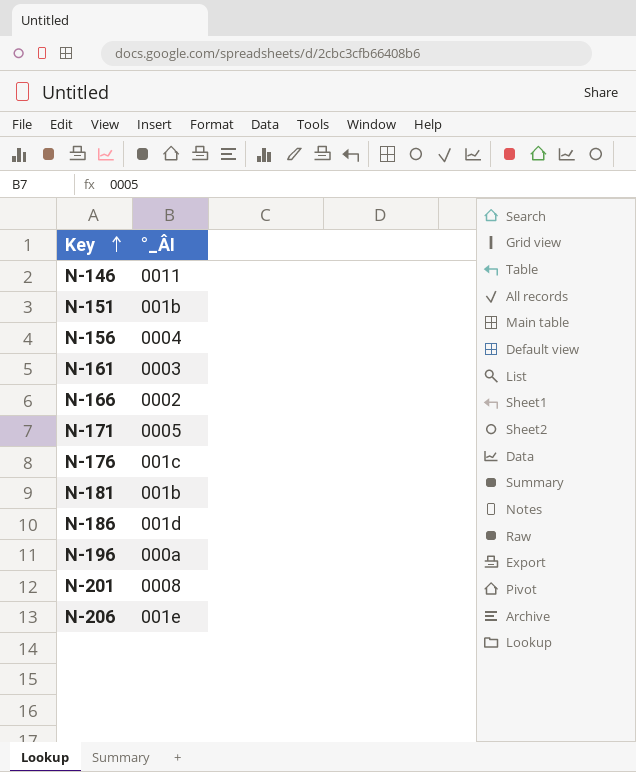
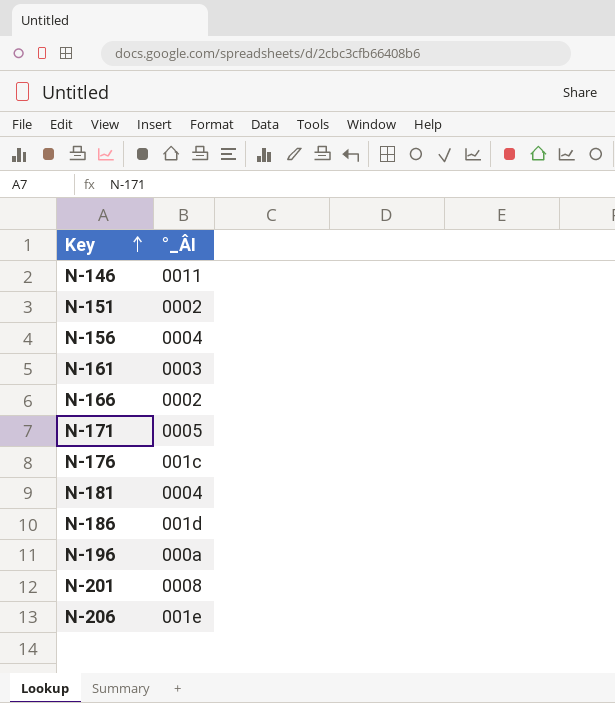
N-151 | °_ÂI: 001b -> 0002
N-181 | °_ÂI: 001b -> 0004

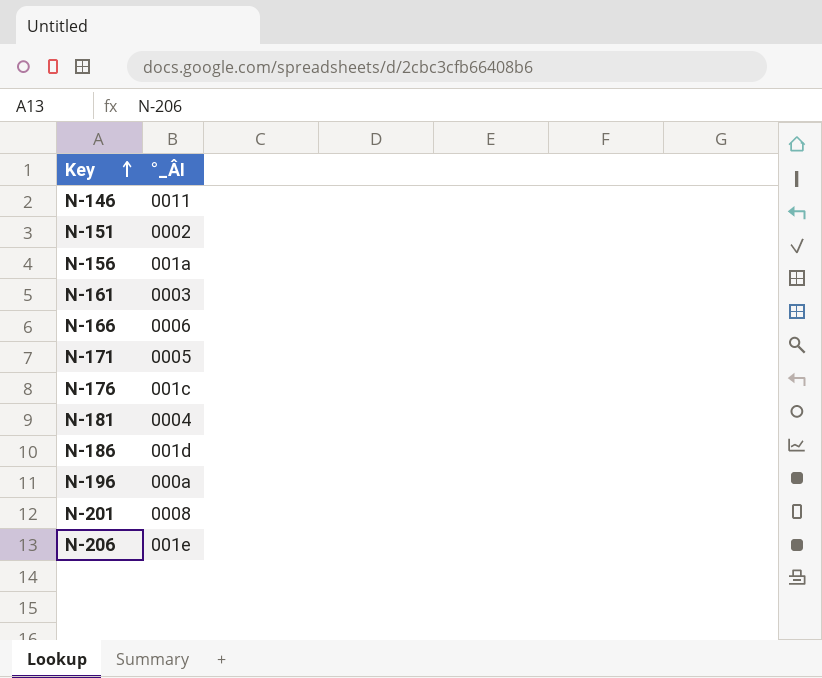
N-156 | °_ÂI: 0004 -> 001a
N-166 | °_ÂI: 0002 -> 0006

